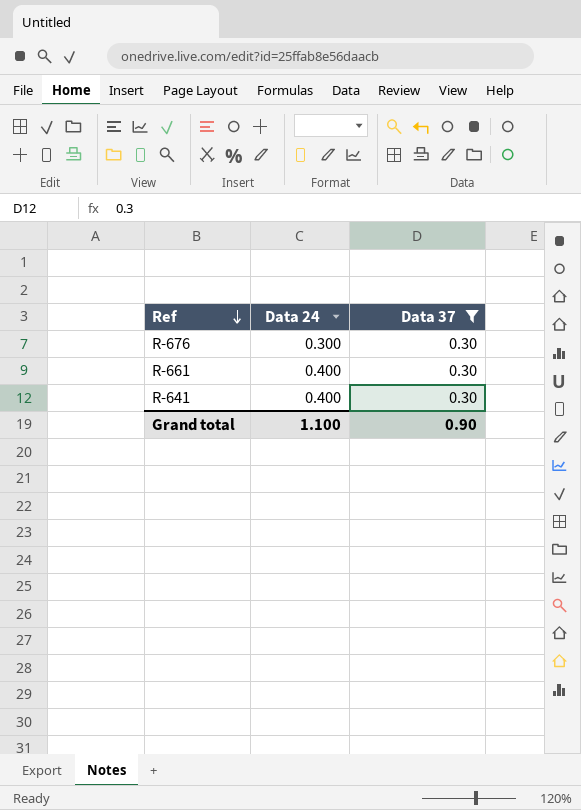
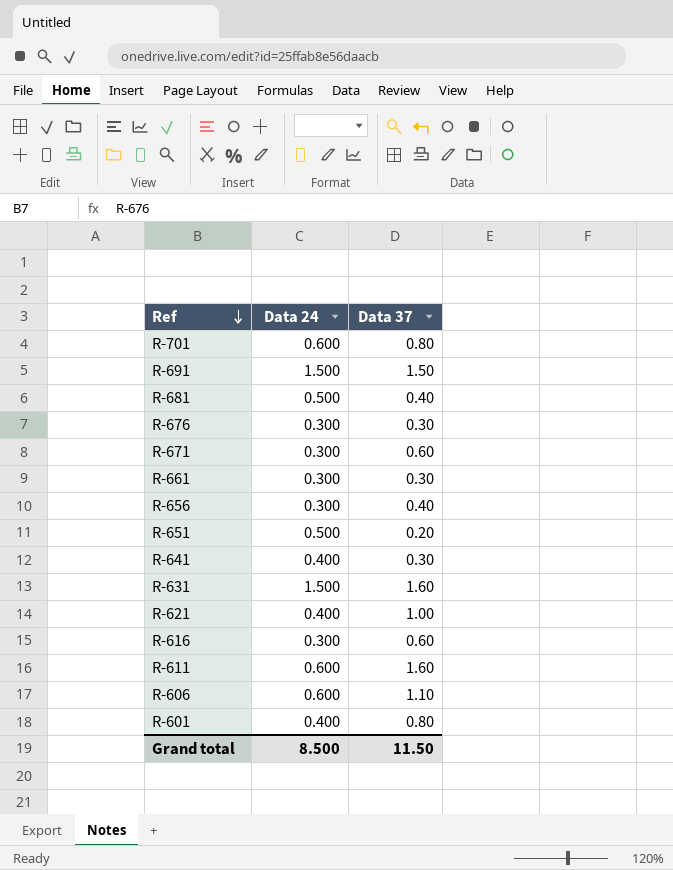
filter: Data 37 = 0.30 -> none
R-661 | Data 24: 0.400 -> 0.300
Grand total | Data 24: 1.100 -> 8.500
Grand total | Data 37: 0.90 -> 11.50

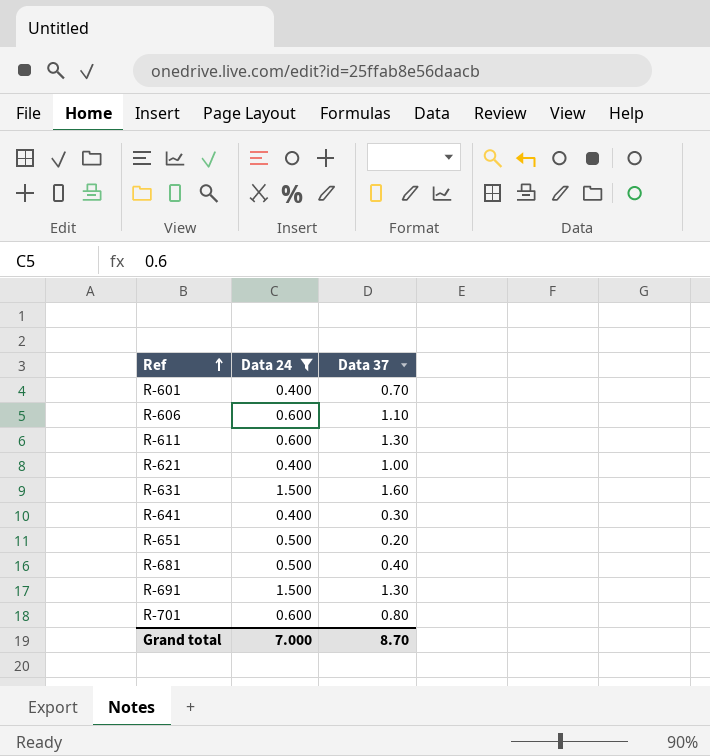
filter: none -> Data 24 != 0.300
row order: Ref descending -> Ref ascending
R-601 | Data 37: 0.80 -> 0.70
R-611 | Data 37: 1.60 -> 1.30
R-691 | Data 37: 1.50 -> 1.30
Grand total | Data 24: 8.500 -> 7.000
Grand total | Data 37: 11.50 -> 8.70

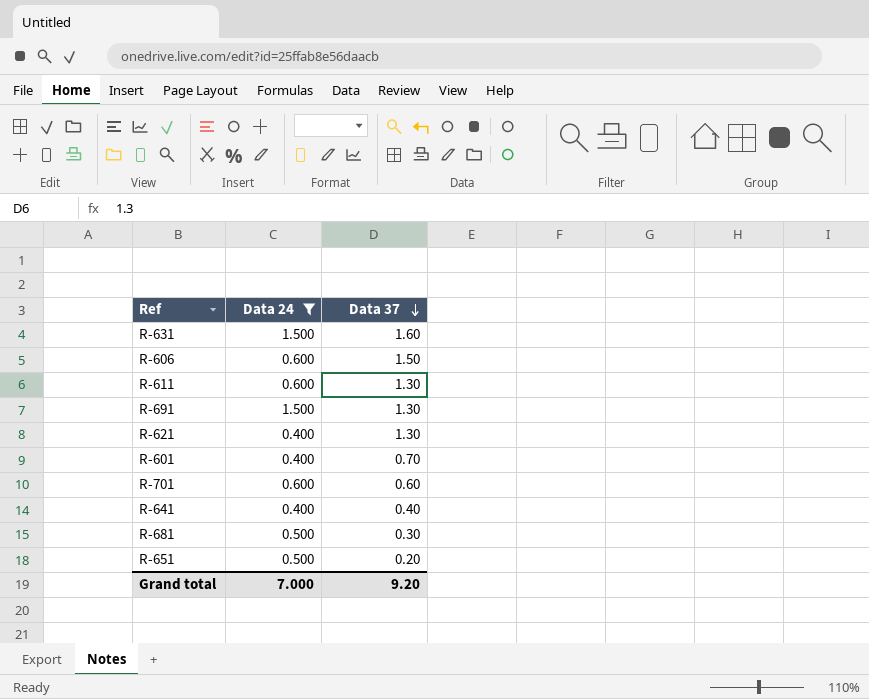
row order: Ref ascending -> Data 37 descending
R-606 | Data 37: 1.10 -> 1.50
R-621 | Data 37: 1.00 -> 1.30
R-701 | Data 37: 0.80 -> 0.60
R-641 | Data 37: 0.30 -> 0.40
R-681 | Data 37: 0.40 -> 0.30
Grand total | Data 37: 8.70 -> 9.20

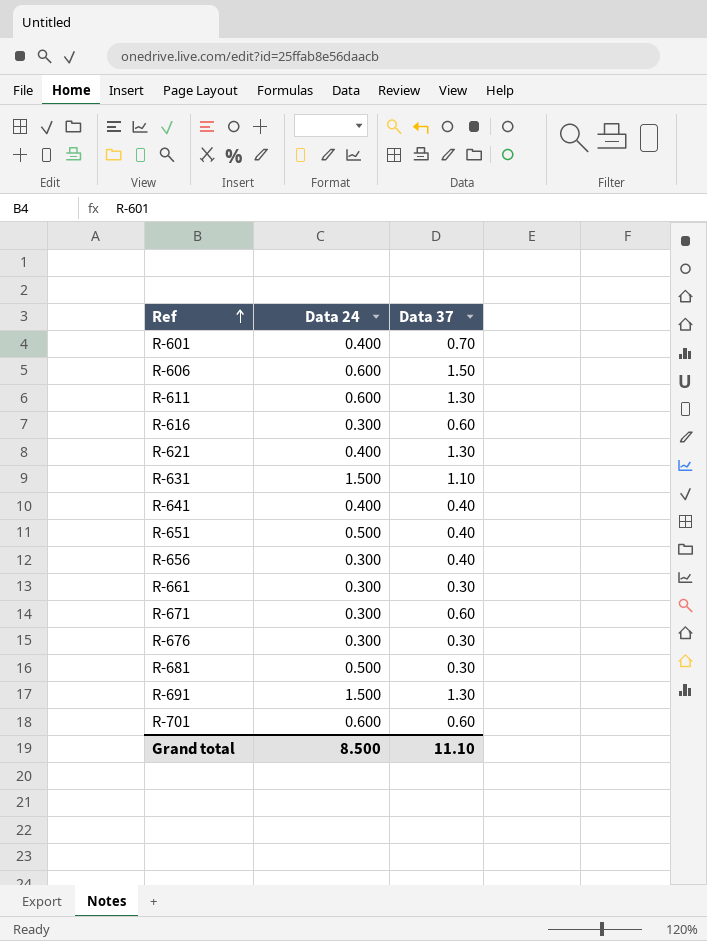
filter: Data 24 != 0.300 -> none
row order: Data 37 descending -> Ref ascending
R-631 | Data 37: 1.60 -> 1.10
R-651 | Data 37: 0.20 -> 0.40
Grand total | Data 24: 7.000 -> 8.500
Grand total | Data 37: 9.20 -> 11.10

